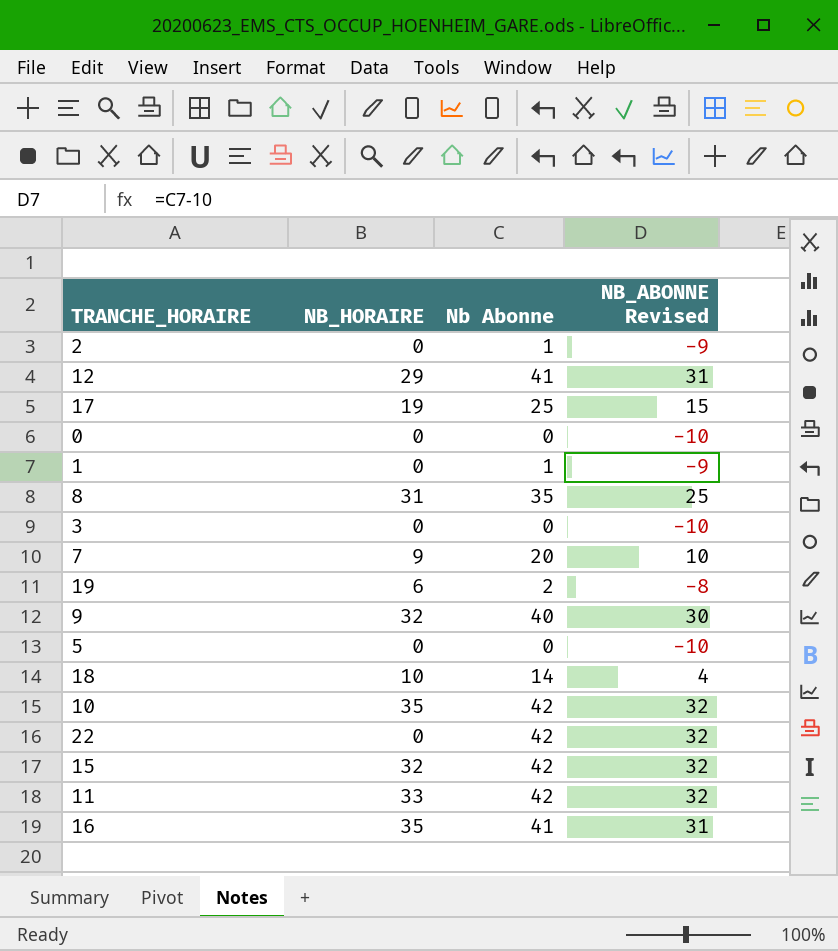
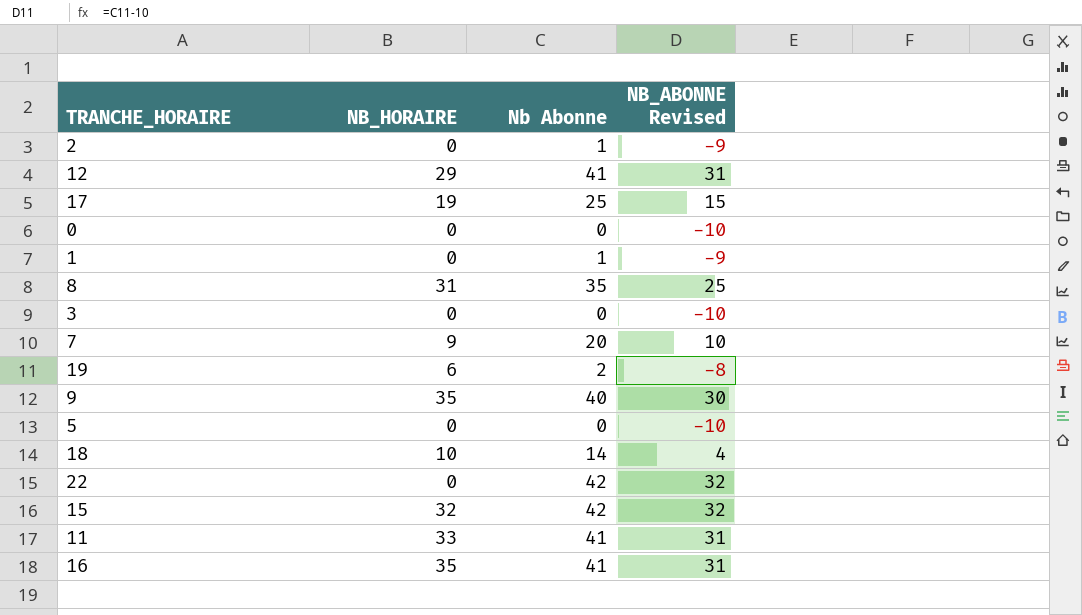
row 10: 35 | 42 | 32 -> none
9 | NB_HORAIRE: 32 -> 35
11 | Nb Abonne: 42 -> 41
11 | NB_ABONNE Revised: 32 -> 31

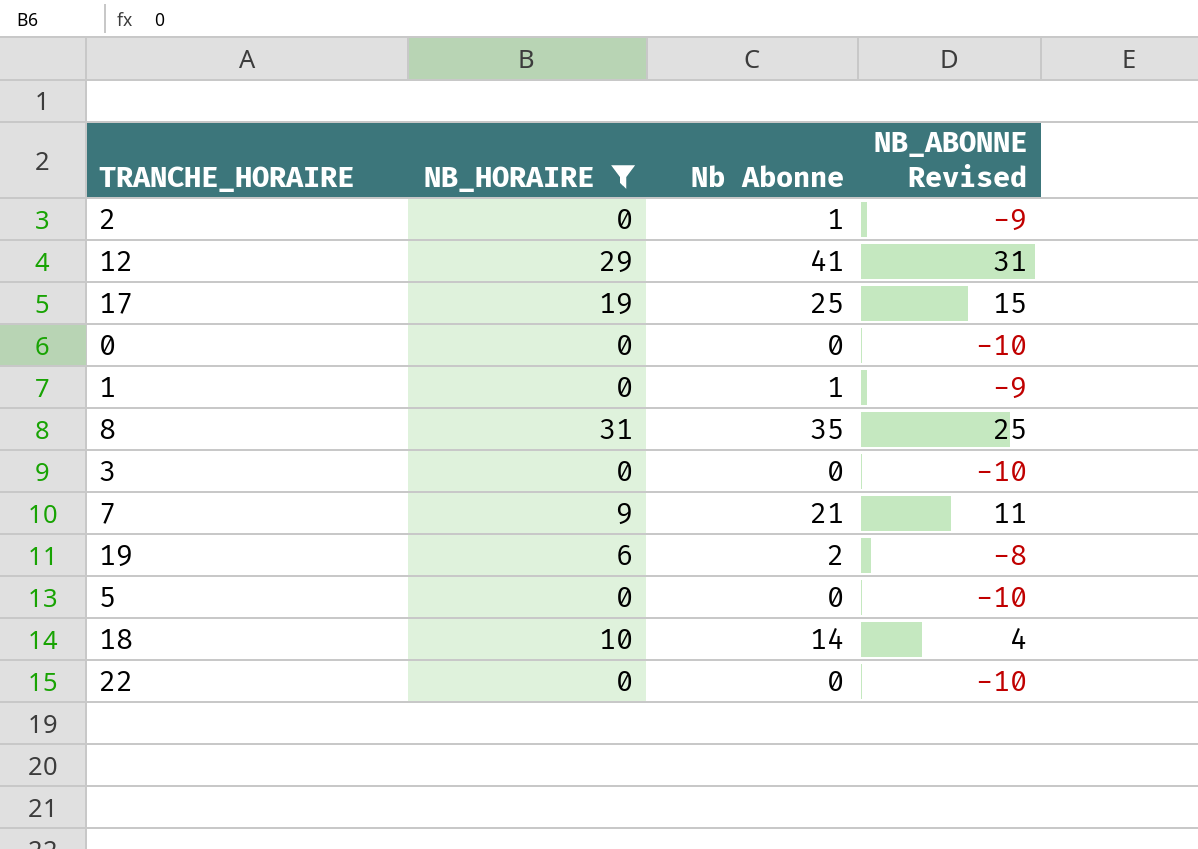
filter: none -> NB_HORAIRE <= 31
7 | Nb Abonne: 20 -> 21
7 | NB_ABONNE Revised: 10 -> 11
22 | Nb Abonne: 42 -> 0
22 | NB_ABONNE Revised: 32 -> -10

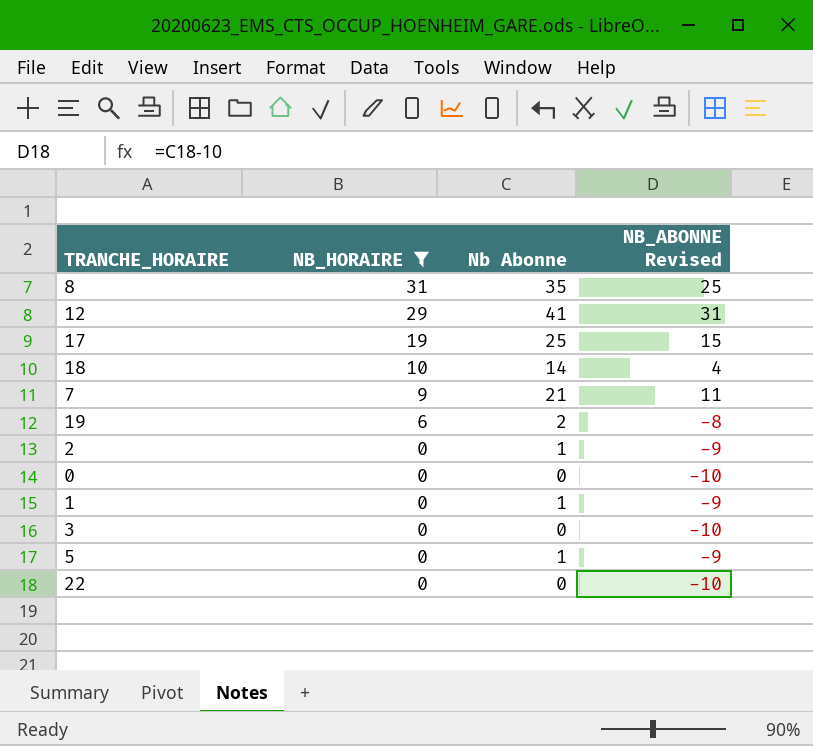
row order: none -> NB_HORAIRE descending
5 | Nb Abonne: 0 -> 1
5 | NB_ABONNE Revised: -10 -> -9

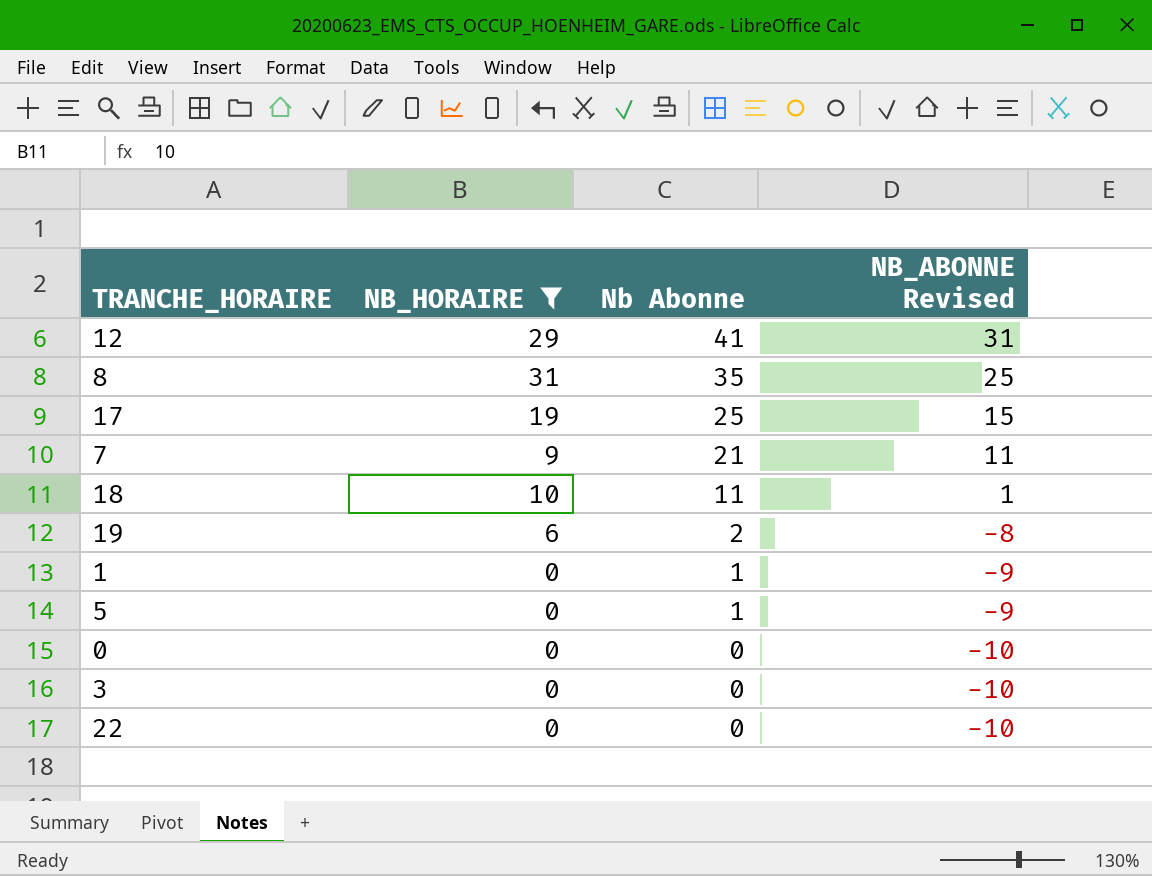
row order: NB_HORAIRE descending -> Nb Abonne descending
row 2: 0 | 1 | -9 -> none
18 | Nb Abonne: 14 -> 11
18 | NB_ABONNE Revised: 4 -> 1

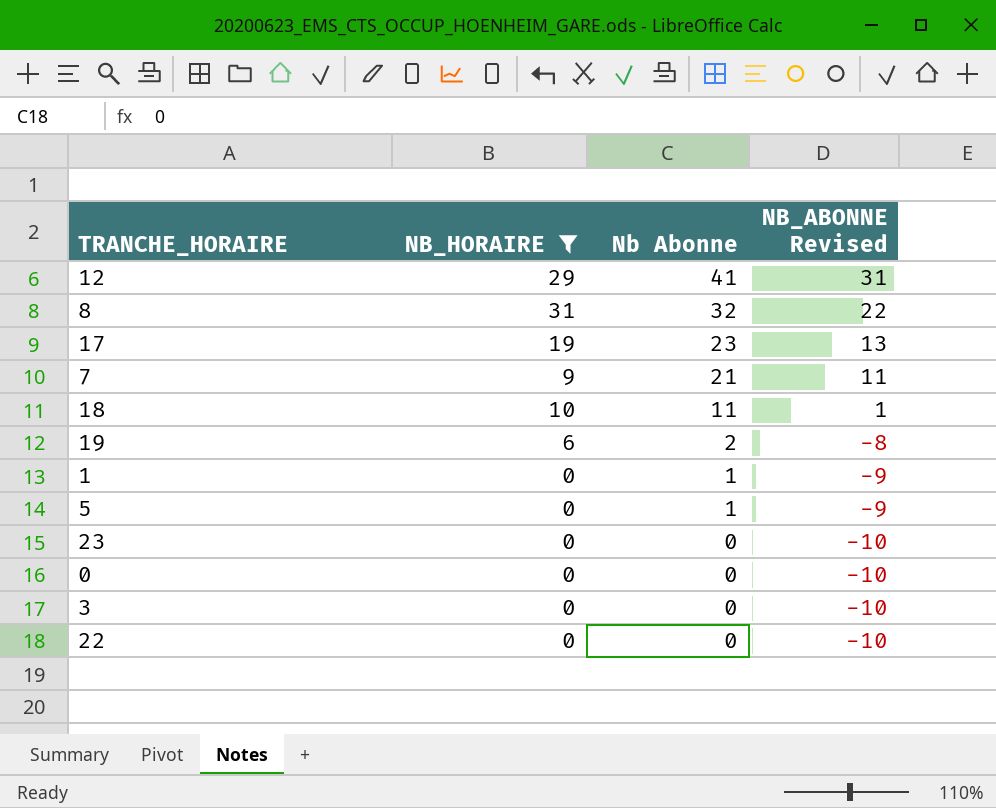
8 | Nb Abonne: 35 -> 32
8 | NB_ABONNE Revised: 25 -> 22
17 | Nb Abonne: 25 -> 23
17 | NB_ABONNE Revised: 15 -> 13
row 23: none -> 0 | 0 | -10

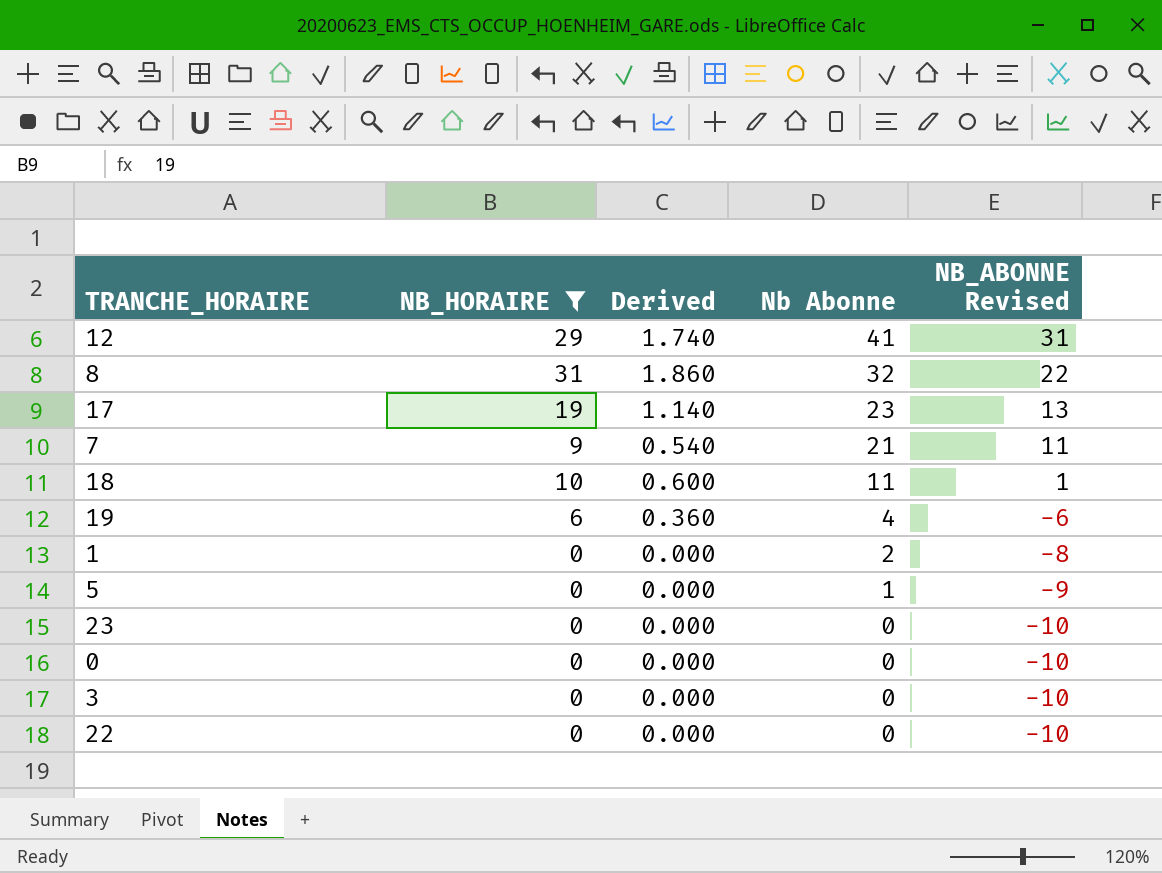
column Derived | formula: none -> [NB_HORAIRE] * 0.06
19 | Nb Abonne: 2 -> 4
19 | NB_ABONNE Revised: -8 -> -6
1 | Nb Abonne: 1 -> 2
1 | NB_ABONNE Revised: -9 -> -8

